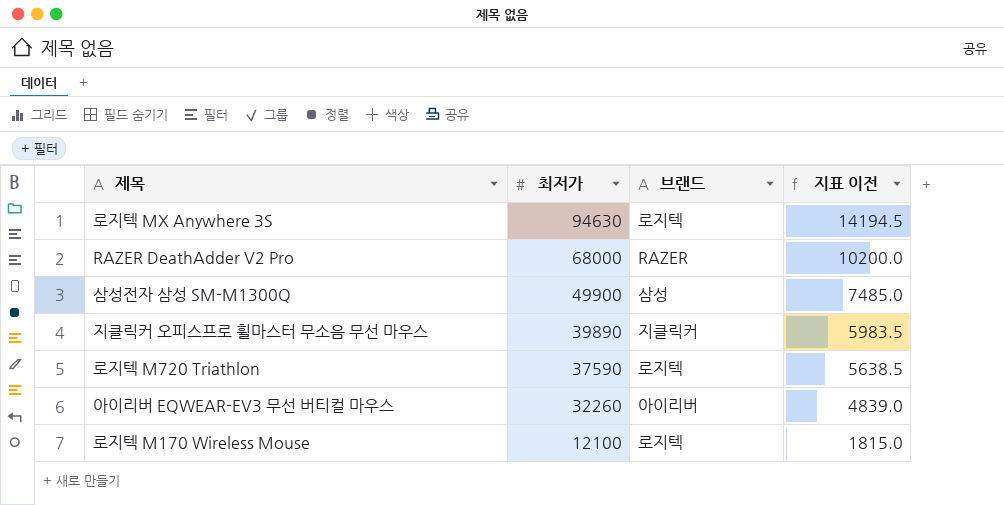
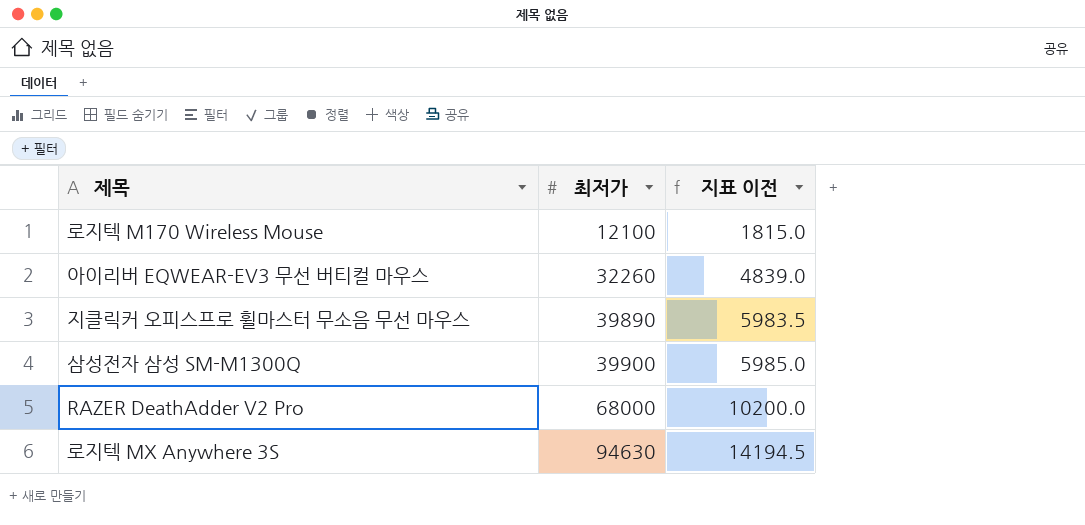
row order: 최저가 descending -> 최저가 ascending
column 브랜드 | position: 3 -> none
row 로지텍 M720 Triathlon: 37590 | 로지텍 | 5638.5 -> none
삼성전자 삼성 SM-M1300Q | 최저가: 49900 -> 39900
삼성전자 삼성 SM-M1300Q | 지표 이전: 7485.0 -> 5985.0

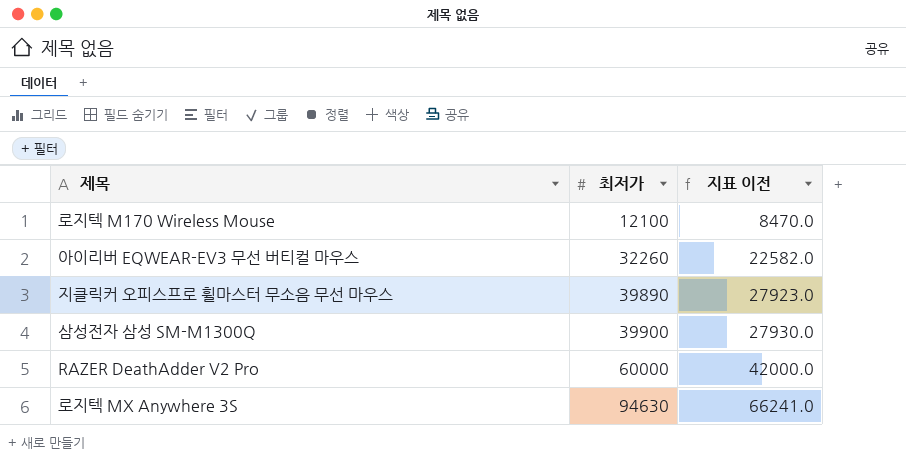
column 지표 이전 | formula: [최저가] * 0.15 -> [최저가] * 0.7
RAZER DeathAdder V2 Pro | 최저가: 68000 -> 60000

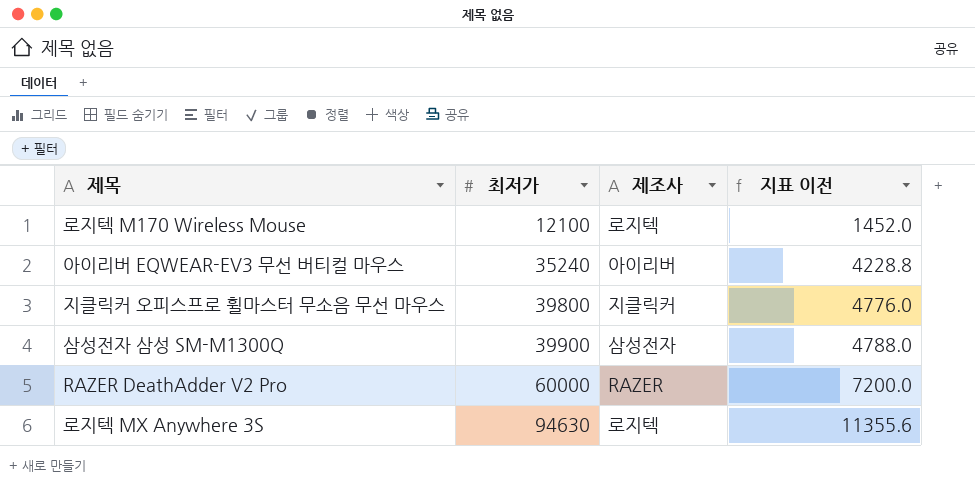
column 제조사 | position: none -> 3
column 지표 이전 | formula: [최저가] * 0.7 -> [최저가] * 0.12
아이리버 EQWEAR-EV3 무선 버티컬 마우스 | 최저가: 32260 -> 35240
지클릭커 오피스프로 휠마스터 무소음 무선 마우스 | 최저가: 39890 -> 39800

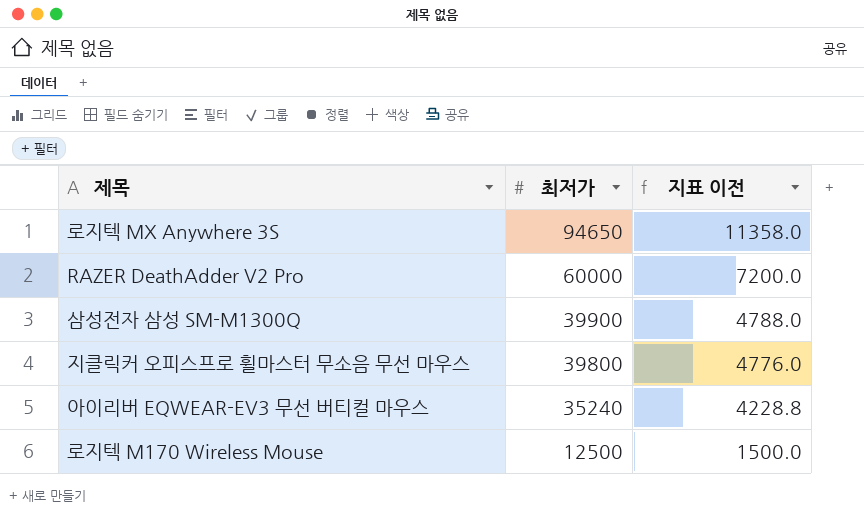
row order: 최저가 ascending -> 최저가 descending
column 제조사 | position: 3 -> none
로지텍 MX Anywhere 3S | 최저가: 94630 -> 94650
로지텍 MX Anywhere 3S | 지표 이전: 11355.6 -> 11358.0
로지텍 M170 Wireless Mouse | 최저가: 12100 -> 12500
로지텍 M170 Wireless Mouse | 지표 이전: 1452.0 -> 1500.0

